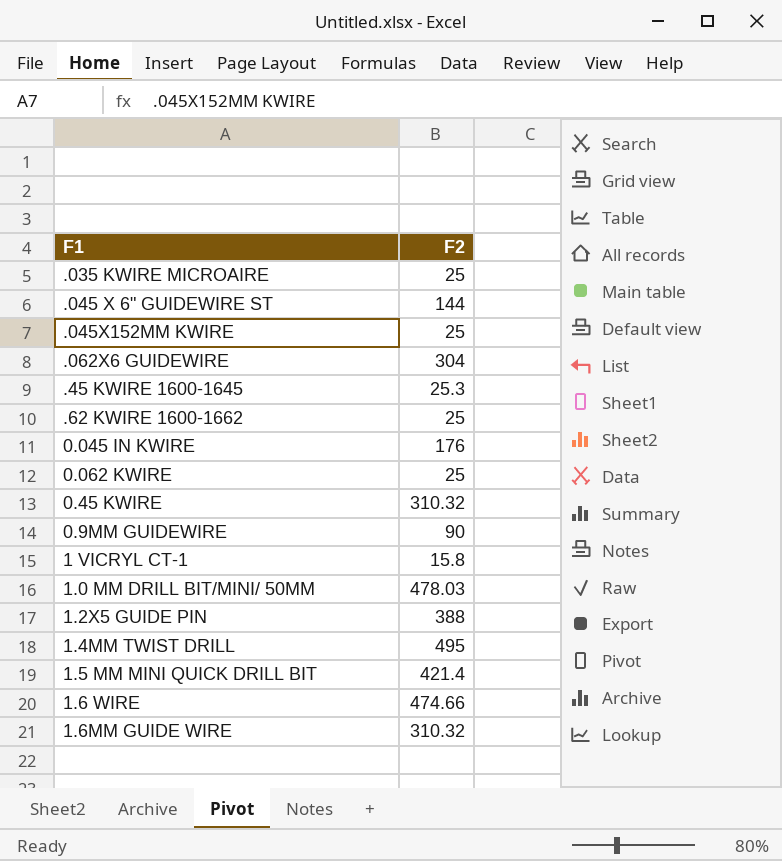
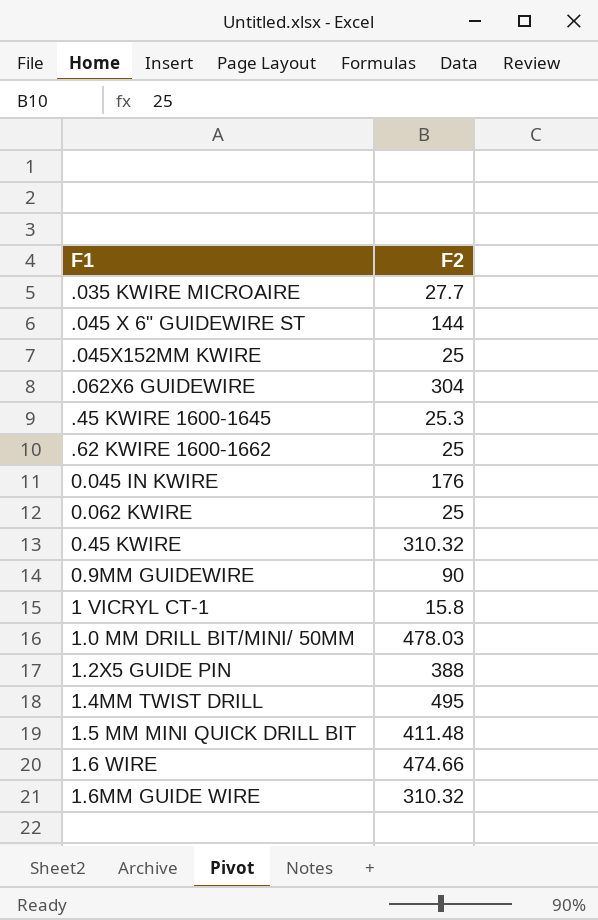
.035 KWIRE MICROAIRE | F2: 25 -> 27.7
1.5 MM MINI QUICK DRILL BIT | F2: 421.4 -> 411.48

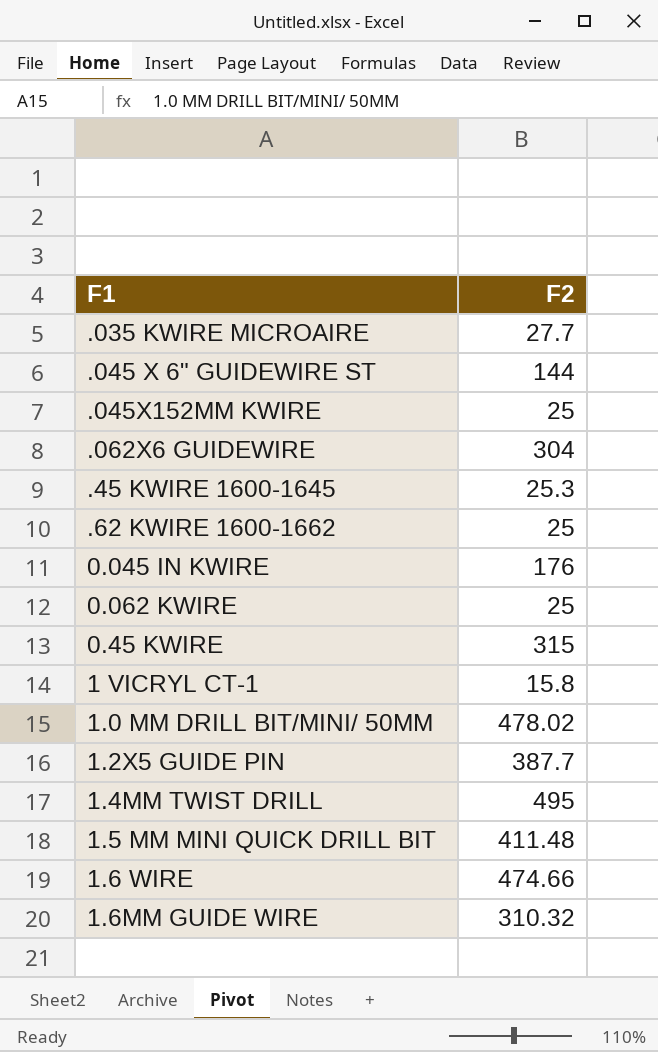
row 0.9MM GUIDEWIRE: 90 -> none
0.45 KWIRE | F2: 310.32 -> 315
1.0 MM DRILL BIT/MINI/ 50MM | F2: 478.03 -> 478.02
1.2X5 GUIDE PIN | F2: 388 -> 387.7

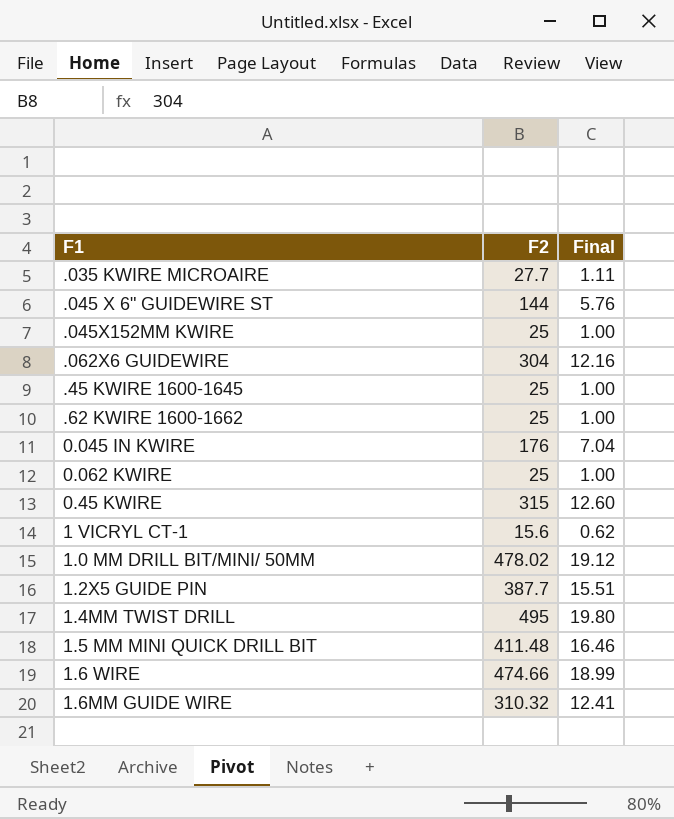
column Final | formula: none -> [F2] * 0.04
.45 KWIRE 1600-1645 | F2: 25.3 -> 25
1 VICRYL CT-1 | F2: 15.8 -> 15.6

